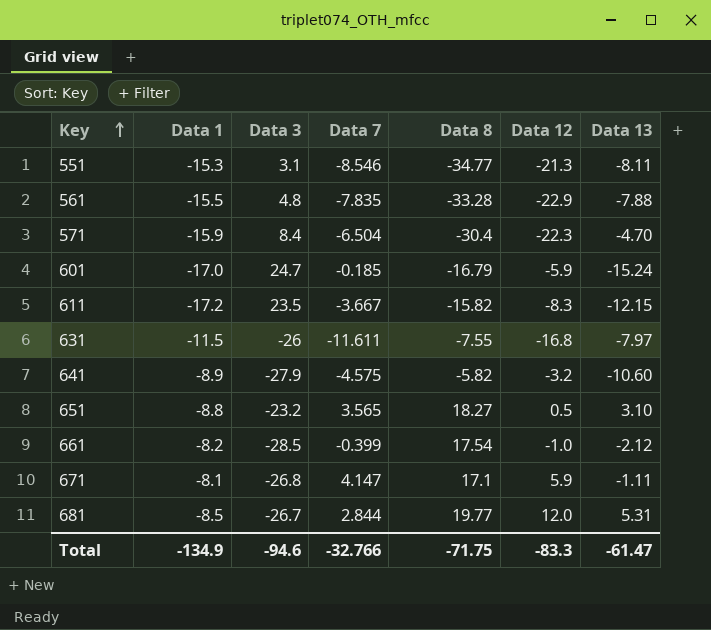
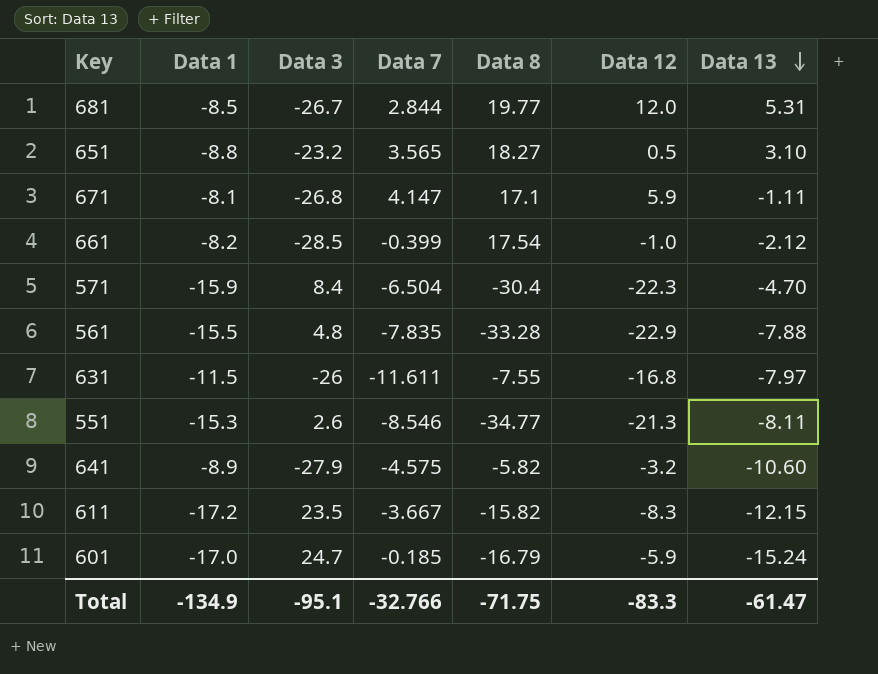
row order: Key ascending -> Data 13 descending
551 | Data 3: 3.1 -> 2.6
Total | Data 3: -94.6 -> -95.1

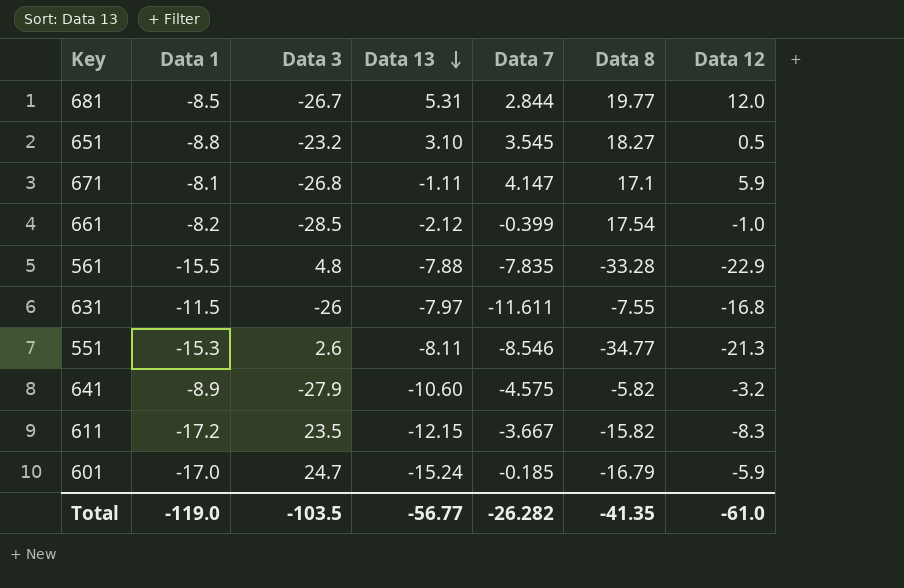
column Data 13 | position: 7 -> 4
row 571: -15.9 | 8.4 | -6.504 | -30.4 | -22.3 | -4.70 -> none
651 | Data 7: 3.565 -> 3.545
Total | Data 1: -134.9 -> -119.0
Total | Data 3: -95.1 -> -103.5
Total | Data 13: -61.47 -> -56.77
Total | Data 7: -32.766 -> -26.282
Total | Data 8: -71.75 -> -41.35
Total | Data 12: -83.3 -> -61.0

